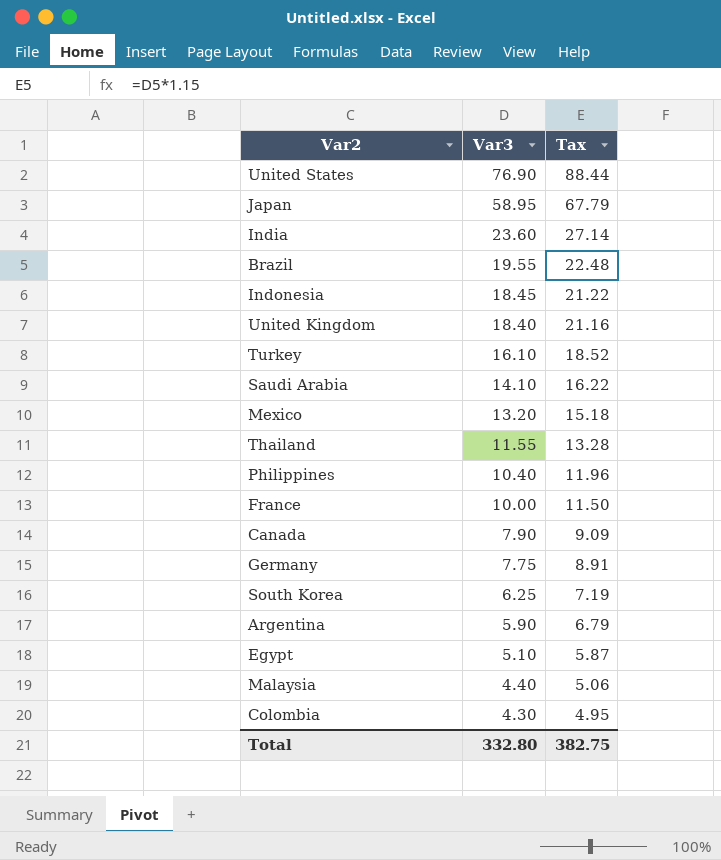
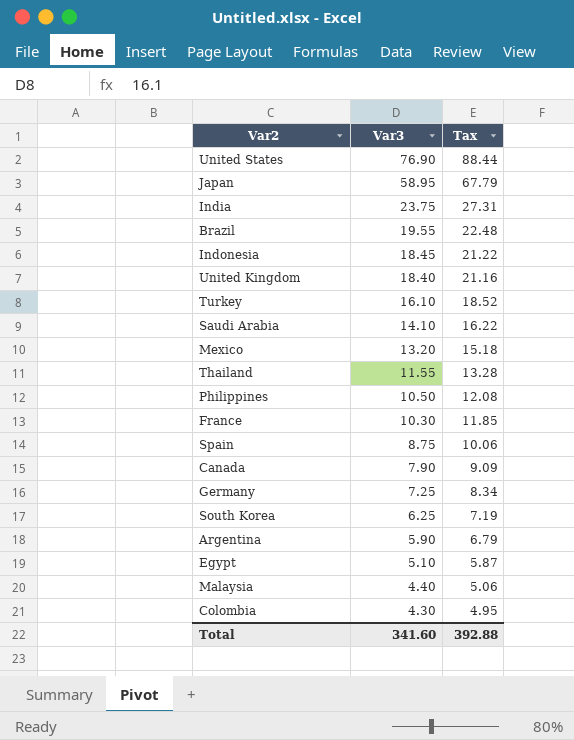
India | Var3: 23.60 -> 23.75
India | Tax: 27.14 -> 27.31
Philippines | Var3: 10.40 -> 10.50
Philippines | Tax: 11.96 -> 12.08
France | Var3: 10.00 -> 10.30
France | Tax: 11.50 -> 11.85
row Spain: none -> 8.75 | 10.06
Germany | Var3: 7.75 -> 7.25
Germany | Tax: 8.91 -> 8.34
Total | Var3: 332.80 -> 341.60
Total | Tax: 382.75 -> 392.88

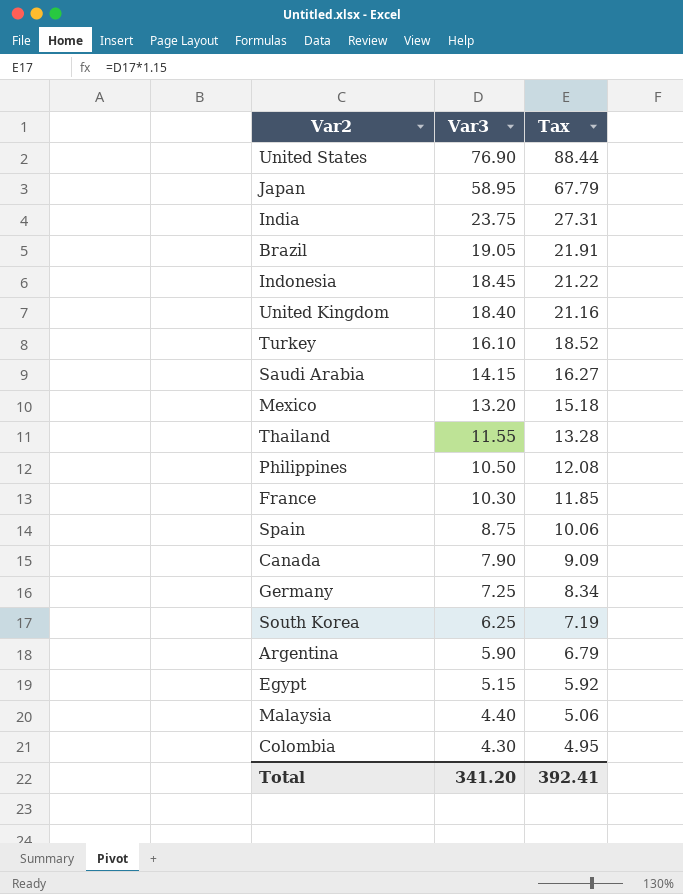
Brazil | Var3: 19.55 -> 19.05
Brazil | Tax: 22.48 -> 21.91
Saudi Arabia | Var3: 14.10 -> 14.15
Saudi Arabia | Tax: 16.22 -> 16.27
Egypt | Var3: 5.10 -> 5.15
Egypt | Tax: 5.87 -> 5.92
Total | Var3: 341.60 -> 341.20
Total | Tax: 392.88 -> 392.41

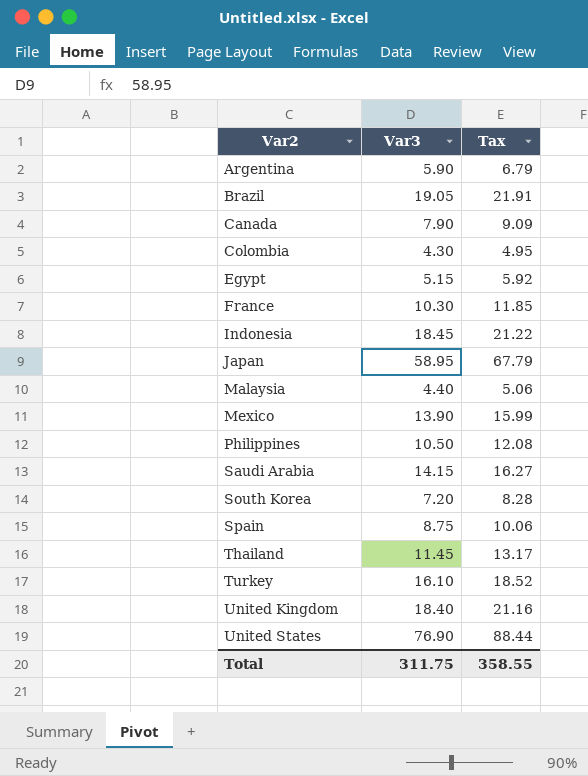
row order: Var3 descending -> Var2 ascending
row India: 23.75 | 27.31 -> none
row Germany: 7.25 | 8.34 -> none
Mexico | Var3: 13.20 -> 13.90
Mexico | Tax: 15.18 -> 15.99
South Korea | Var3: 6.25 -> 7.20
South Korea | Tax: 7.19 -> 8.28
Thailand | Var3: 11.55 -> 11.45
Thailand | Tax: 13.28 -> 13.17
Total | Var3: 341.20 -> 311.75
Total | Tax: 392.41 -> 358.55

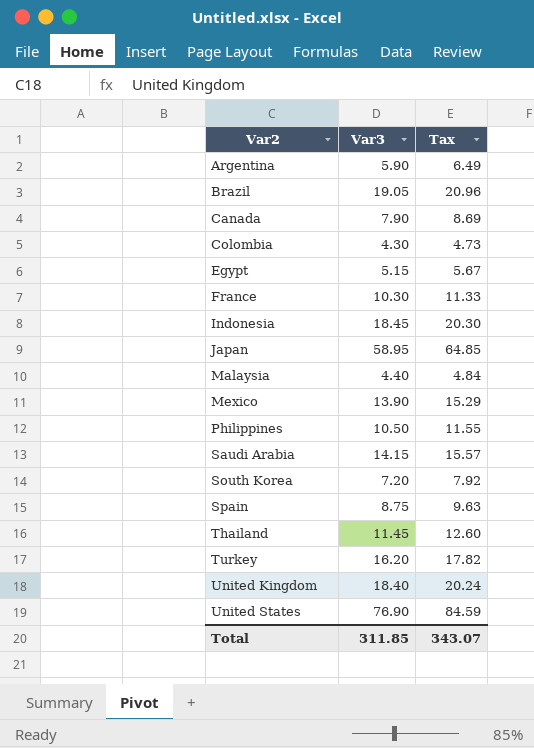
column Tax | formula: [Var3] * 1.15 -> [Var3] * 1.1
Turkey | Var3: 16.10 -> 16.20
Total | Var3: 311.75 -> 311.85
Total | Tax: 358.55 -> 343.07

